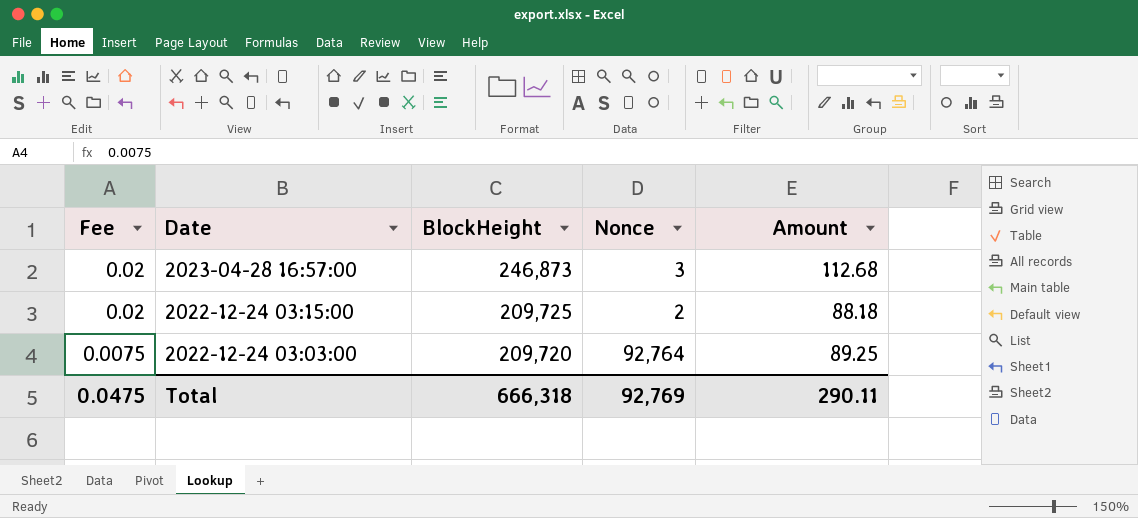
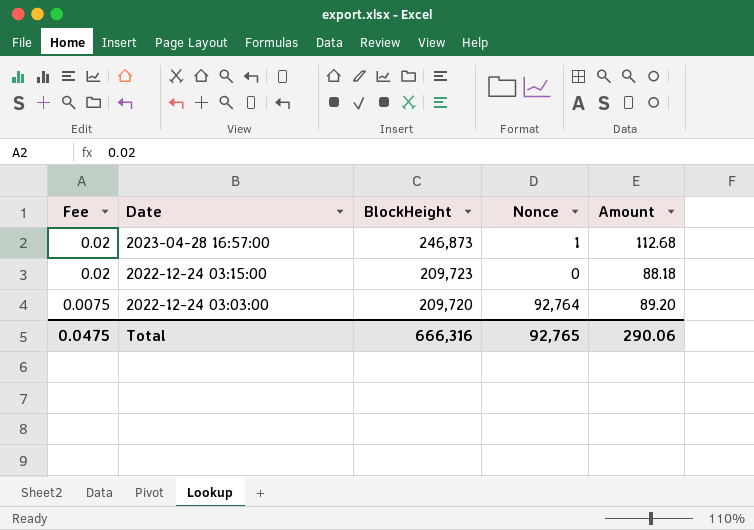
2023-04-28 16:57:00 | Nonce: 3 -> 1
2022-12-24 03:15:00 | BlockHeight: 209,725 -> 209,723
2022-12-24 03:15:00 | Nonce: 2 -> 0
2022-12-24 03:03:00 | Amount: 89.25 -> 89.20
Total | BlockHeight: 666,318 -> 666,316
Total | Nonce: 92,769 -> 92,765
Total | Amount: 290.11 -> 290.06

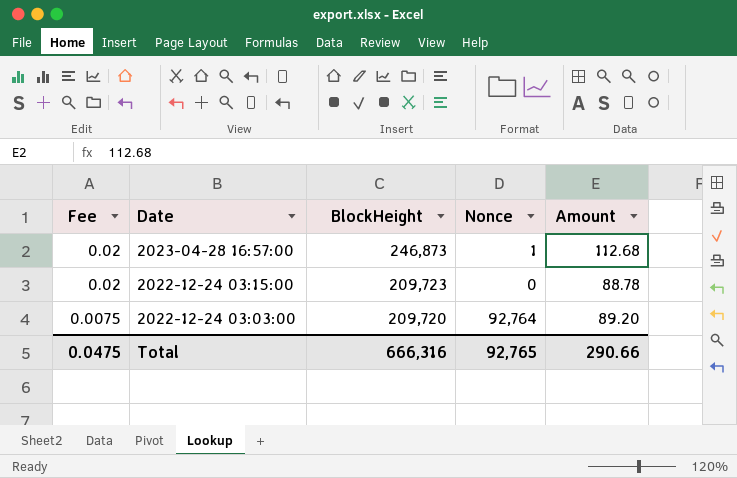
2022-12-24 03:15:00 | Amount: 88.18 -> 88.78
Total | Amount: 290.06 -> 290.66

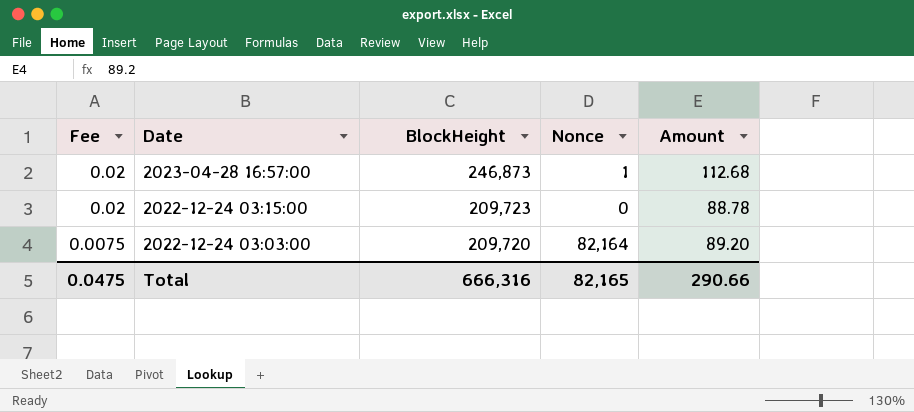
2022-12-24 03:03:00 | Nonce: 92,764 -> 82,164
Total | Nonce: 92,765 -> 82,165

